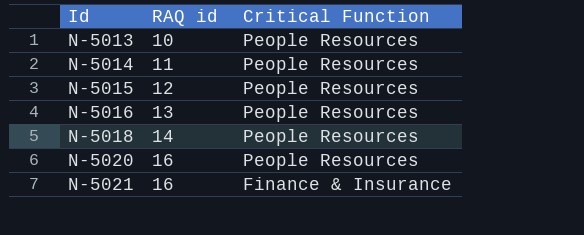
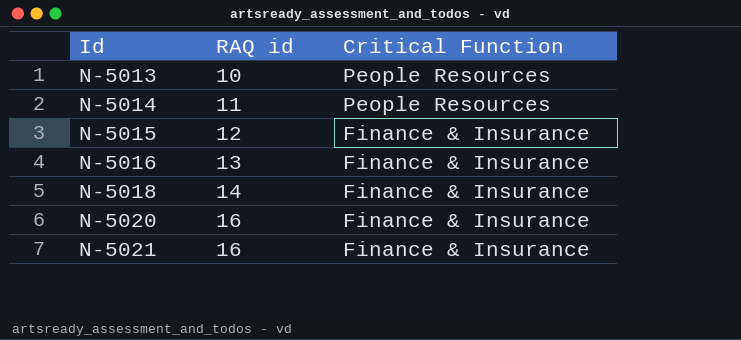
N-5015 | Critical Function: People Resources -> Finance & Insurance
N-5016 | Critical Function: People Resources -> Finance & Insurance
N-5018 | Critical Function: People Resources -> Finance & Insurance
N-5020 | Critical Function: People Resources -> Finance & Insurance

